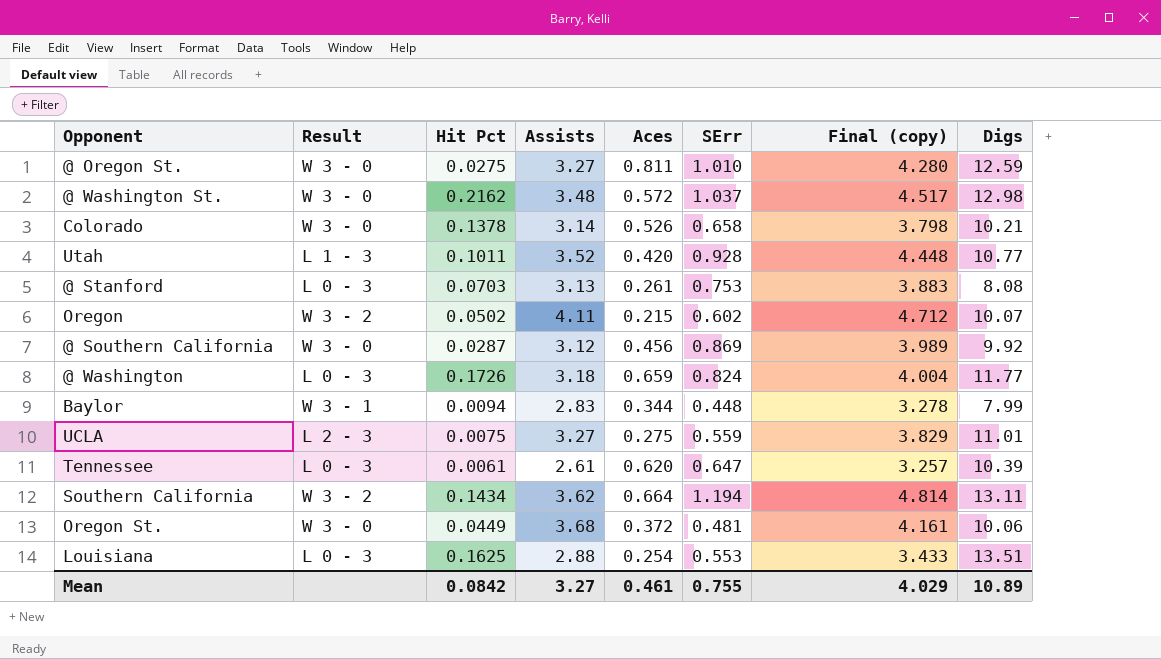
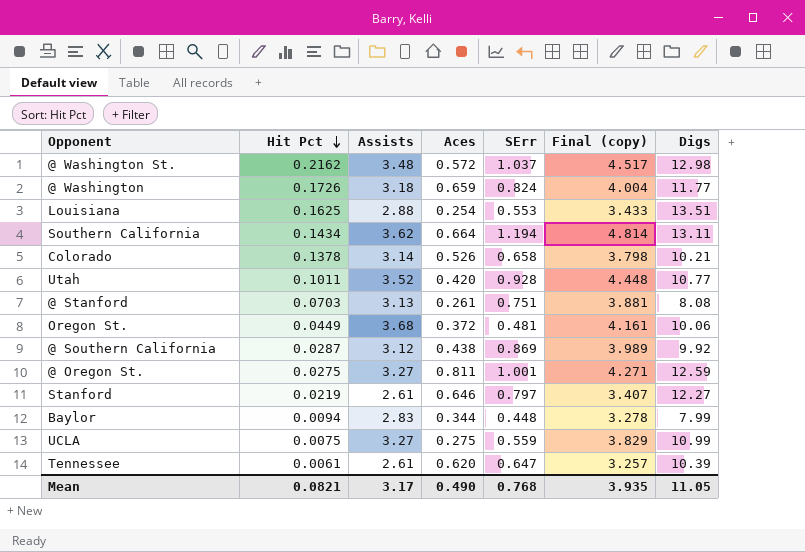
row order: none -> Hit Pct descending
column Result | position: 2 -> none
row Oregon: W 3 - 2 | 0.0502 | 4.11 | 0.215 | 0.602 | 4.712 | 10.07 -> none
@ Stanford | SErr: 0.753 -> 0.751
@ Stanford | Final (copy): 3.883 -> 3.881
@ Southern California | Aces: 0.456 -> 0.438
@ Oregon St. | SErr: 1.010 -> 1.001
@ Oregon St. | Final (copy): 4.280 -> 4.271
row Stanford: none -> 0.0219 | 2.61 | 0.646 | 0.797 | 3.407 | 12.27
UCLA | Digs: 11.01 -> 10.99
Mean | Hit Pct: 0.0842 -> 0.0821
Mean | Assists: 3.27 -> 3.17
Mean | Aces: 0.461 -> 0.490
Mean | SErr: 0.755 -> 0.768
Mean | Final (copy): 4.029 -> 3.935
Mean | Digs: 10.89 -> 11.05

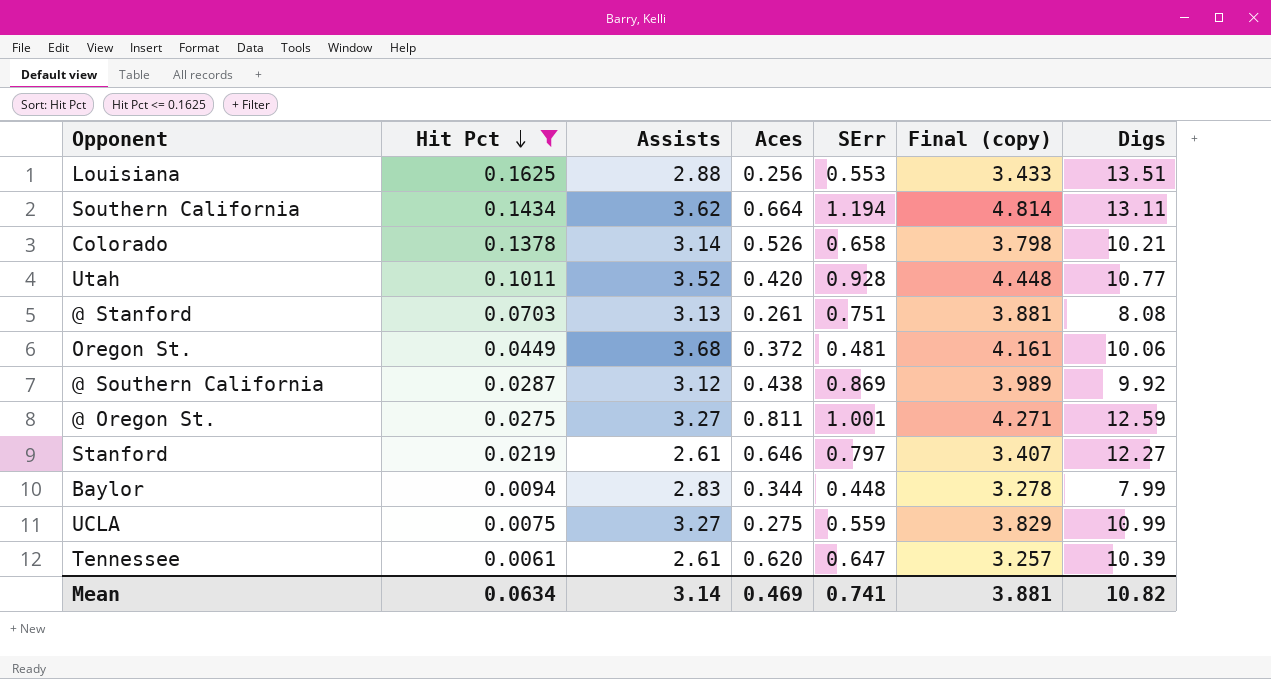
filter: none -> Hit Pct <= 0.1625
Louisiana | Aces: 0.254 -> 0.256
Mean | Hit Pct: 0.0821 -> 0.0634
Mean | Assists: 3.17 -> 3.14
Mean | Aces: 0.490 -> 0.469
Mean | SErr: 0.768 -> 0.741
Mean | Final (copy): 3.935 -> 3.881
Mean | Digs: 11.05 -> 10.82

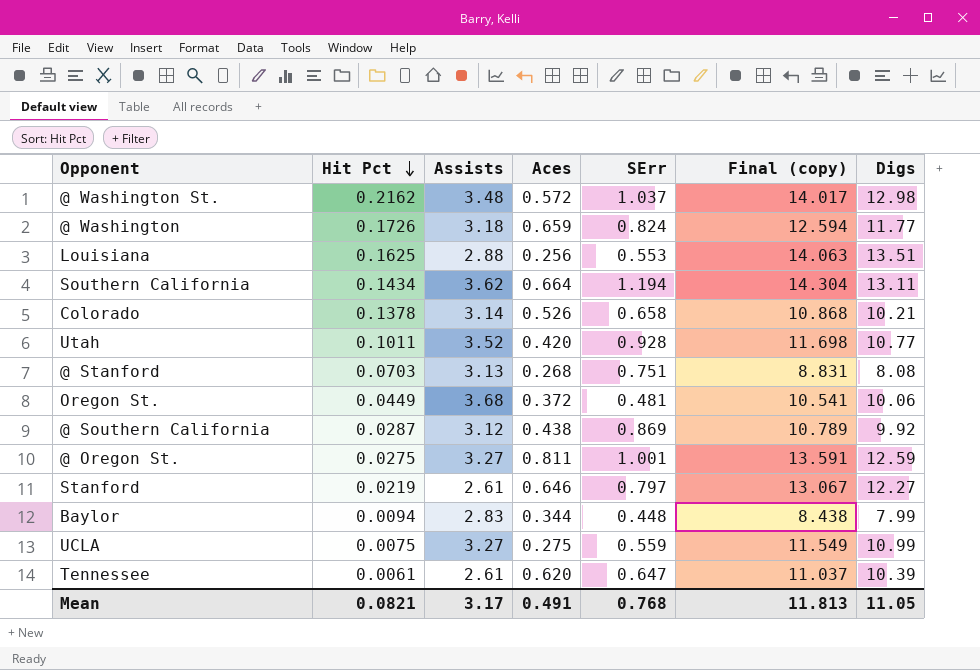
filter: Hit Pct <= 0.1625 -> none
column Final (copy) | formula: [Assists] + [SErr] -> [SErr] + [Digs]
@ Stanford | Aces: 0.261 -> 0.268
Mean | Hit Pct: 0.0634 -> 0.0821
Mean | Assists: 3.14 -> 3.17
Mean | Aces: 0.469 -> 0.491
Mean | SErr: 0.741 -> 0.768
Mean | Final (copy): 3.881 -> 11.813
Mean | Digs: 10.82 -> 11.05

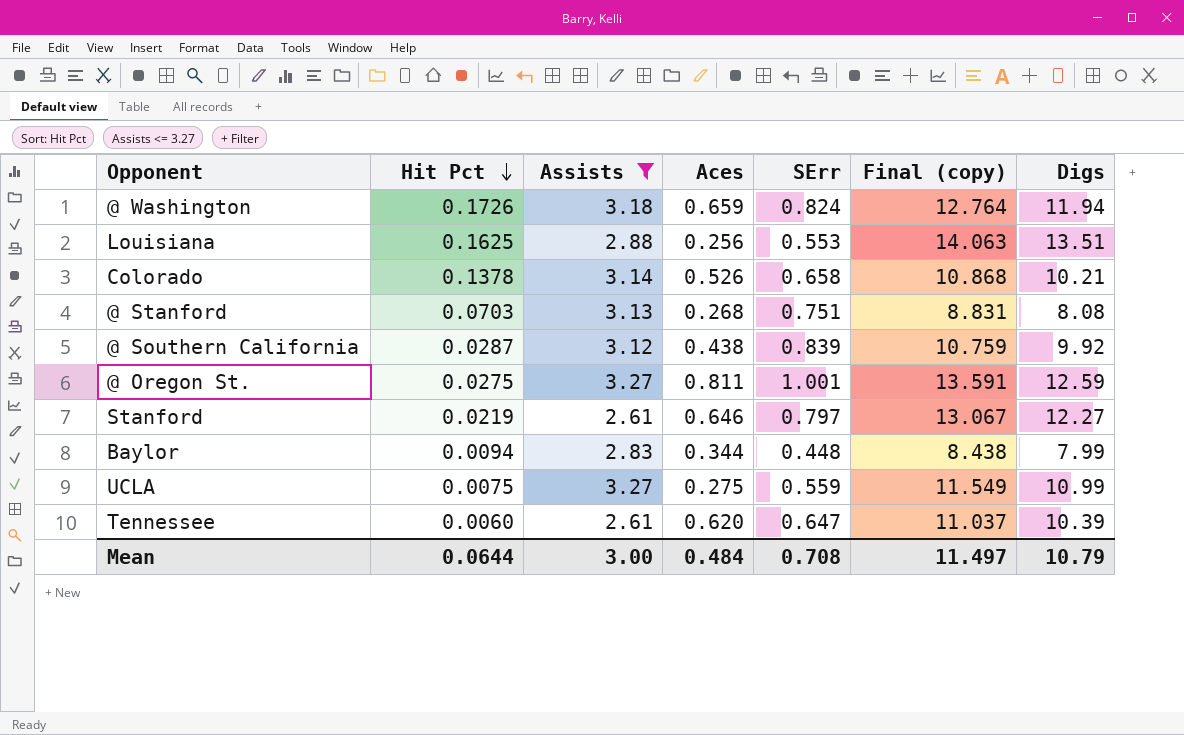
filter: none -> Assists <= 3.27
@ Washington | Final (copy): 12.594 -> 12.764
@ Washington | Digs: 11.77 -> 11.94
@ Southern California | SErr: 0.869 -> 0.839
@ Southern California | Final (copy): 10.789 -> 10.759
Tennessee | Hit Pct: 0.0061 -> 0.0060
Mean | Hit Pct: 0.0821 -> 0.0644
Mean | Assists: 3.17 -> 3.00
Mean | Aces: 0.491 -> 0.484
Mean | SErr: 0.768 -> 0.708
Mean | Final (copy): 11.813 -> 11.497
Mean | Digs: 11.05 -> 10.79

